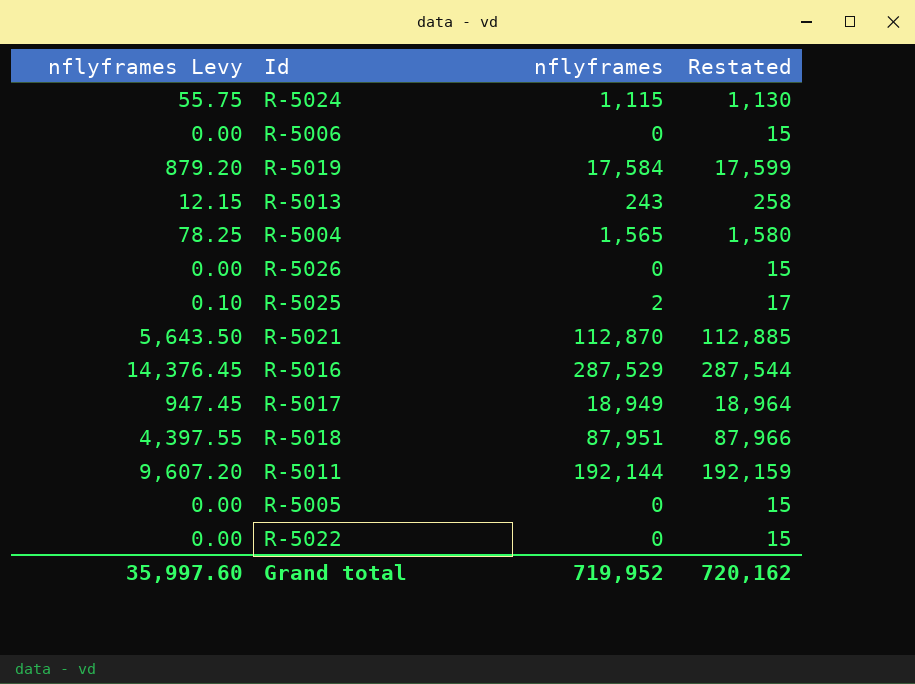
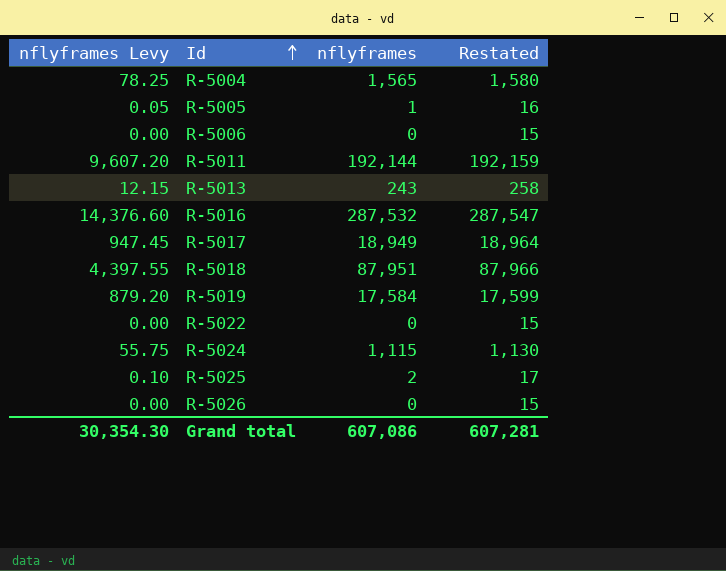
row order: none -> Id ascending
row R-5021: 5,643.50 | 112,870 | 112,885 -> none
R-5005 | nflyframes Levy: 0.00 -> 0.05
R-5005 | nflyframes: 0 -> 1
R-5005 | Restated: 15 -> 16
R-5016 | nflyframes Levy: 14,376.45 -> 14,376.60
R-5016 | nflyframes: 287,529 -> 287,532
R-5016 | Restated: 287,544 -> 287,547
Grand total | nflyframes Levy: 35,997.60 -> 30,354.30
Grand total | nflyframes: 719,952 -> 607,086
Grand total | Restated: 720,162 -> 607,281

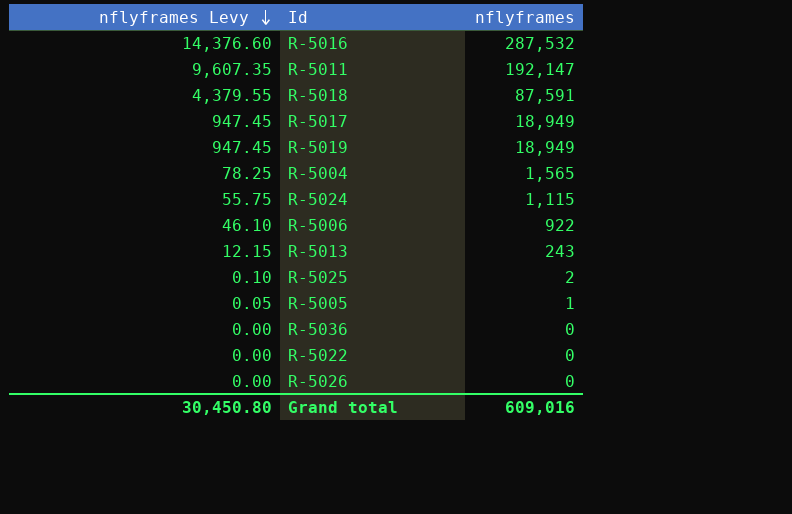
row order: Id ascending -> nflyframes Levy descending
column Restated | formula: [nflyframes] + 15 -> none
R-5011 | nflyframes Levy: 9,607.20 -> 9,607.35
R-5011 | nflyframes: 192,144 -> 192,147
R-5018 | nflyframes Levy: 4,397.55 -> 4,379.55
R-5018 | nflyframes: 87,951 -> 87,591
R-5019 | nflyframes Levy: 879.20 -> 947.45
R-5019 | nflyframes: 17,584 -> 18,949
R-5006 | nflyframes Levy: 0.00 -> 46.10
R-5006 | nflyframes: 0 -> 922
row R-5036: none -> 0.00 | 0
Grand total | nflyframes Levy: 30,354.30 -> 30,450.80
Grand total | nflyframes: 607,086 -> 609,016

